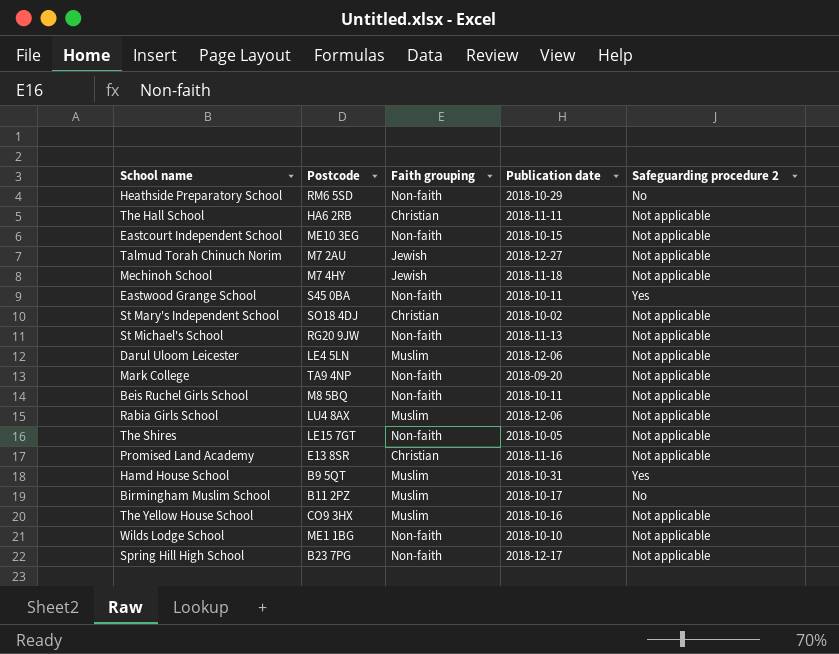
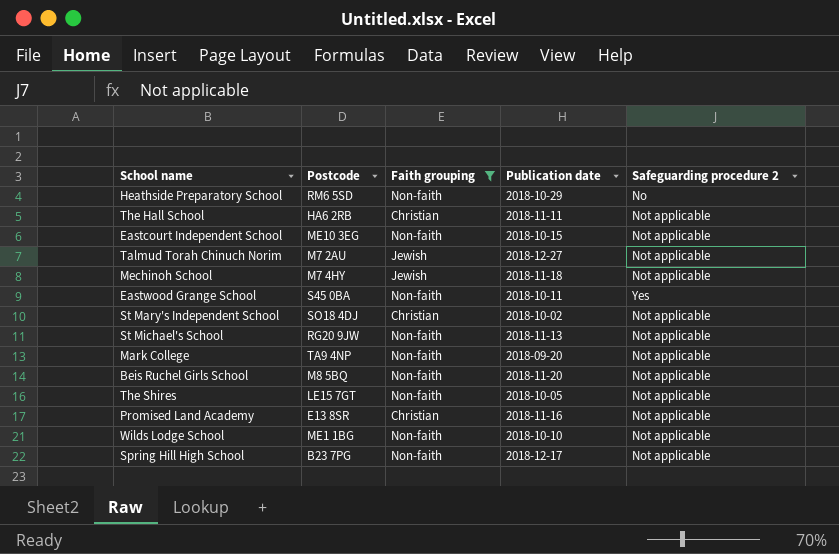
filter: none -> Faith grouping != Muslim
Beis Ruchel Girls School | Publication date: 2018-10-11 -> 2018-11-20

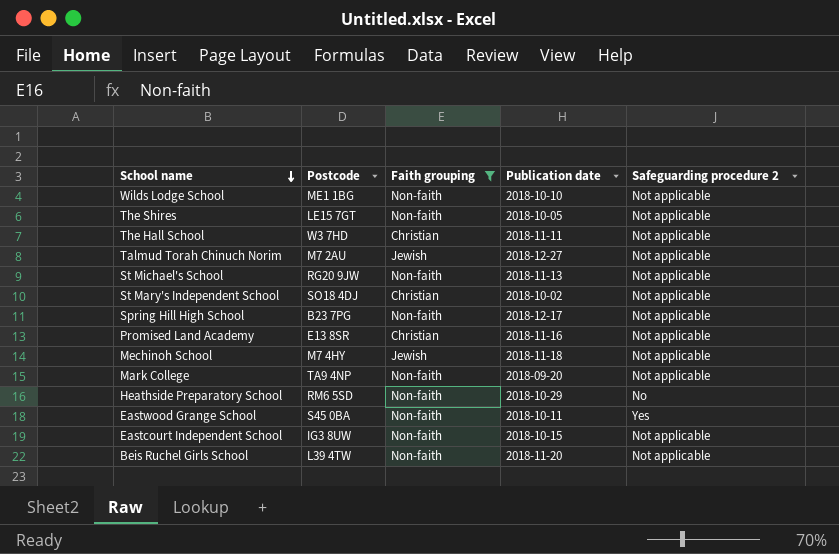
row order: none -> School name descending
The Hall School | Postcode: HA6 2RB -> W3 7HD
Eastcourt Independent School | Postcode: ME10 3EG -> IG3 8UW
Beis Ruchel Girls School | Postcode: M8 5BQ -> L39 4TW

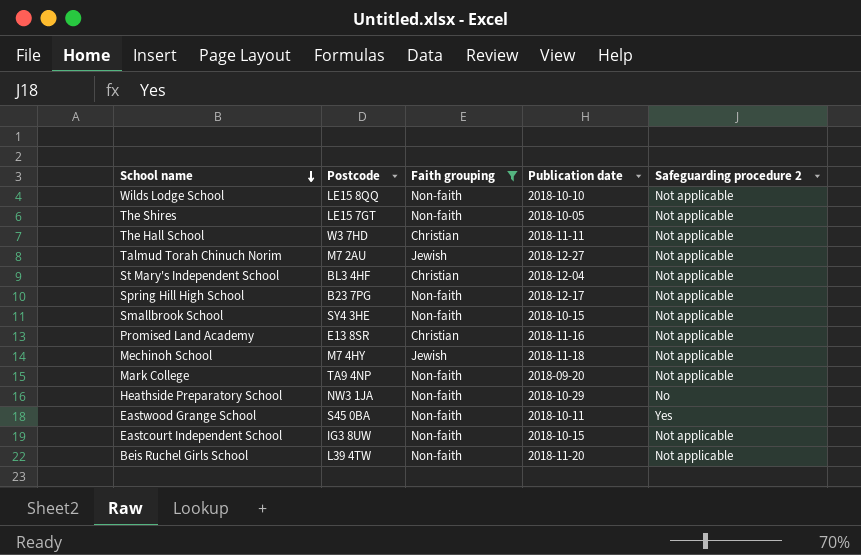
row St Michael's School: RG20 9JW | Non-faith | 2018-11-13 | Not applicable -> none
Wilds Lodge School | Postcode: ME1 1BG -> LE15 8QQ
St Mary's Independent School | Postcode: SO18 4DJ -> BL3 4HF
St Mary's Independent School | Publication date: 2018-10-02 -> 2018-12-04
row Smallbrook School: none -> SY4 3HE | Non-faith | 2018-10-15 | Not applicable
Heathside Preparatory School | Postcode: RM6 5SD -> NW3 1JA

